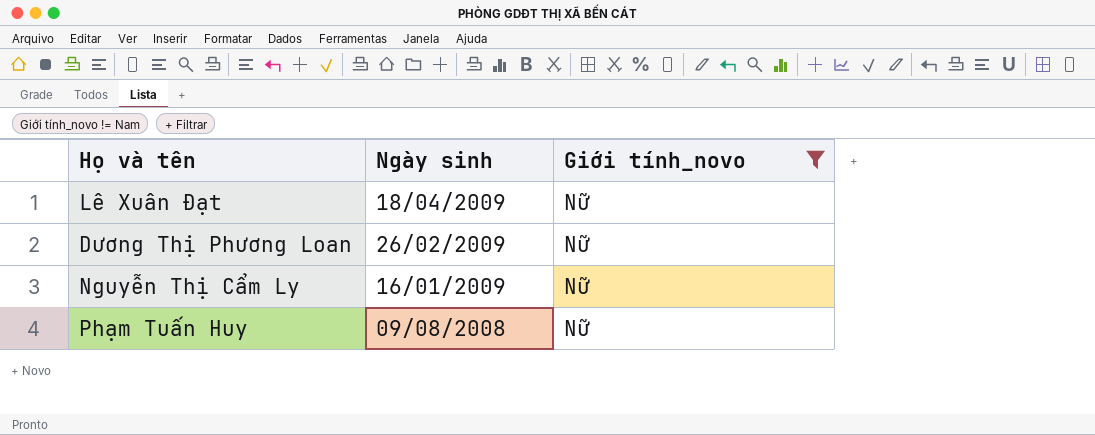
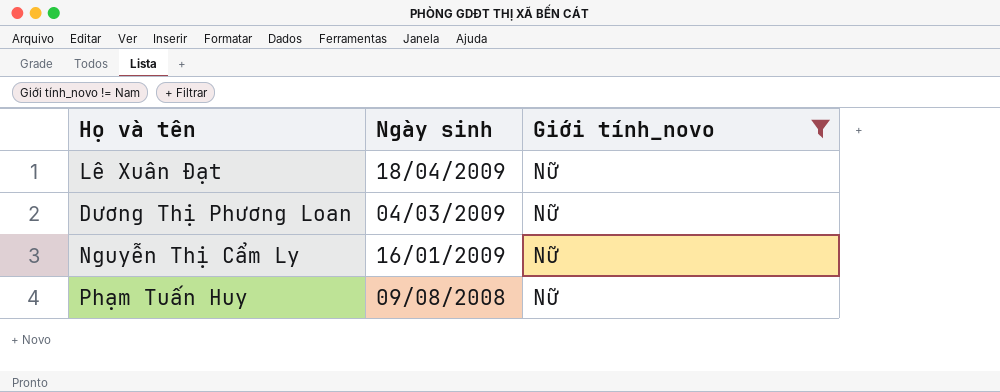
Dương Thị Phương Loan | Ngày sinh: 26/02/2009 -> 04/03/2009

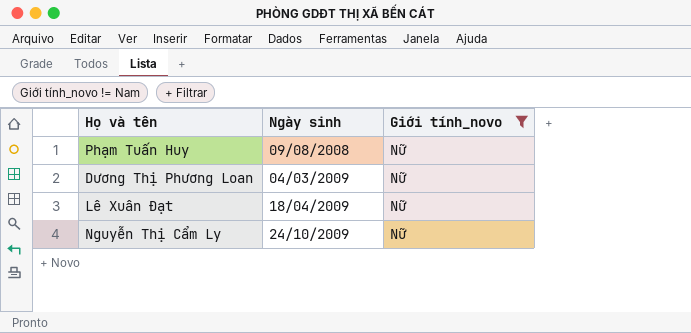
row order: Ngày sinh descending -> Ngày sinh ascending
Nguyễn Thị Cẩm Ly | Ngày sinh: 16/01/2009 -> 24/10/2009

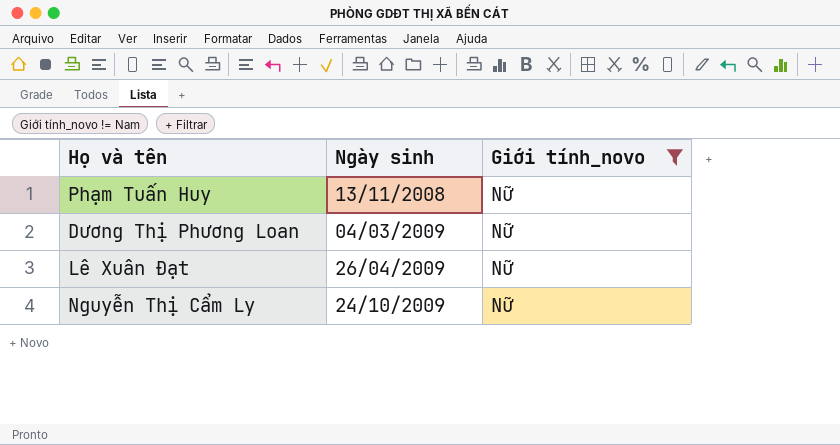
Phạm Tuấn Huy | Ngày sinh: 09/08/2008 -> 13/11/2008
Lê Xuân Đạt | Ngày sinh: 18/04/2009 -> 26/04/2009

